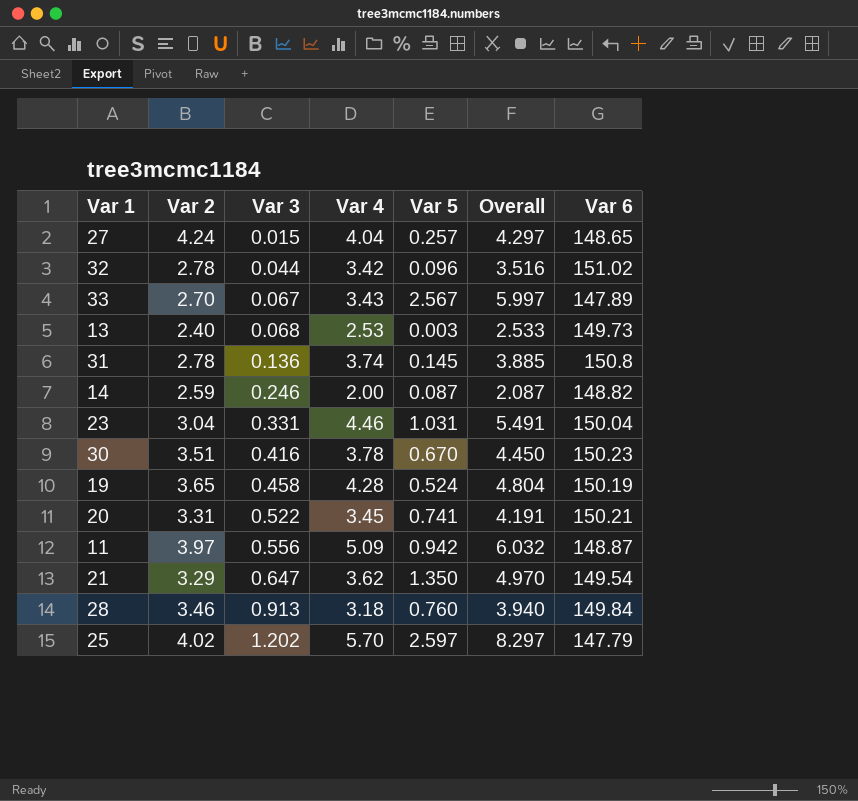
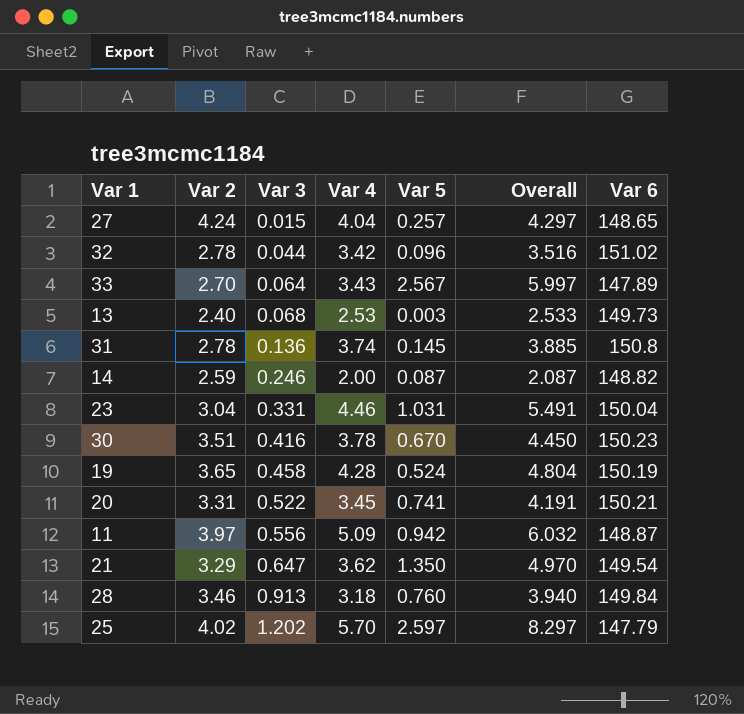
33 | Var 3: 0.067 -> 0.064

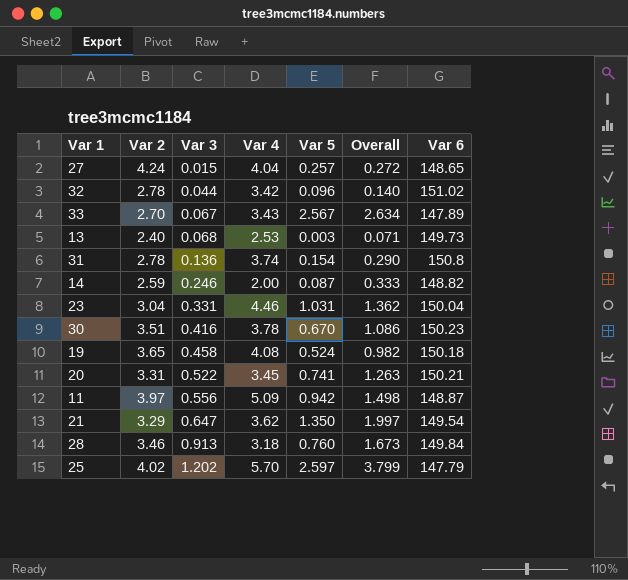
column Overall | formula: [Var 4] + [Var 5] -> [Var 3] + [Var 5]
33 | Var 3: 0.064 -> 0.067
31 | Var 5: 0.145 -> 0.154
19 | Var 4: 4.28 -> 4.08
19 | Var 6: 150.19 -> 150.18

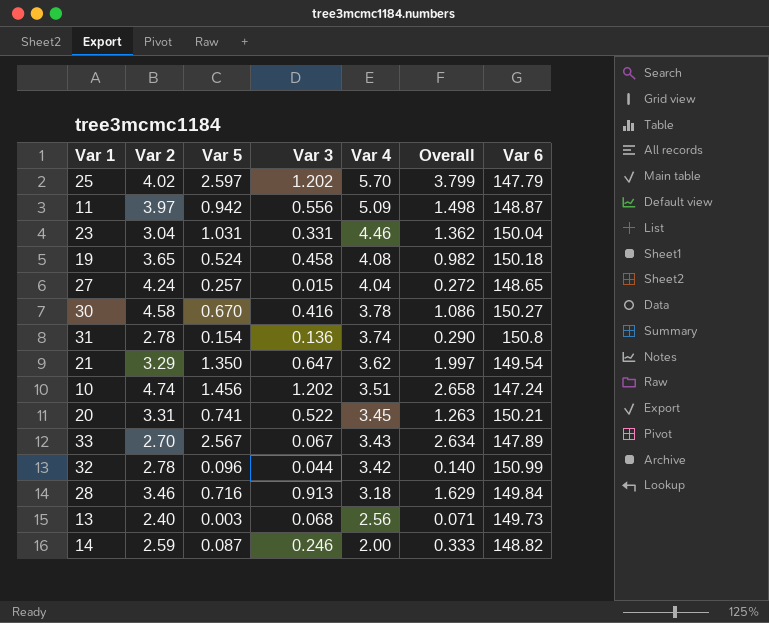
row order: Var 3 ascending -> Var 4 descending
column Var 5 | position: 5 -> 3
30 | Var 2: 3.51 -> 4.58
30 | Var 6: 150.23 -> 150.27
row 10: none -> 4.74 | 1.456 | 1.202 | 3.51 | 2.658 | 147.24
32 | Var 6: 151.02 -> 150.99
28 | Var 5: 0.760 -> 0.716
28 | Overall: 1.673 -> 1.629
13 | Var 4: 2.53 -> 2.56

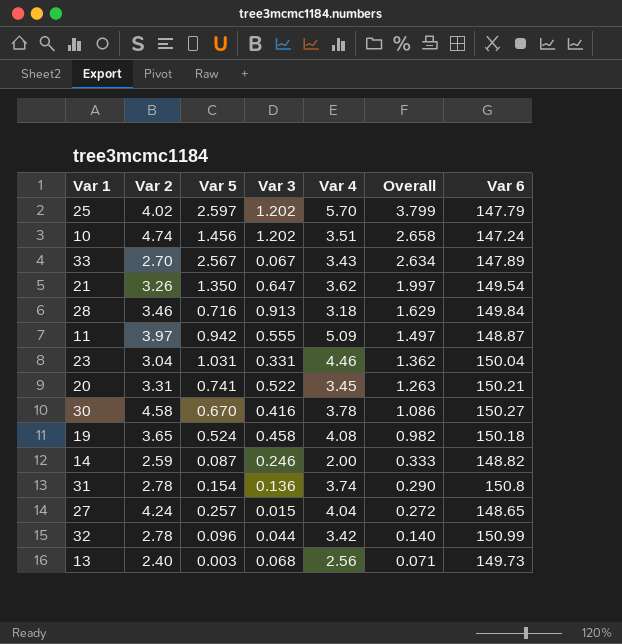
row order: Var 4 descending -> Overall descending
21 | Var 2: 3.29 -> 3.26
11 | Var 3: 0.556 -> 0.555
11 | Overall: 1.498 -> 1.497

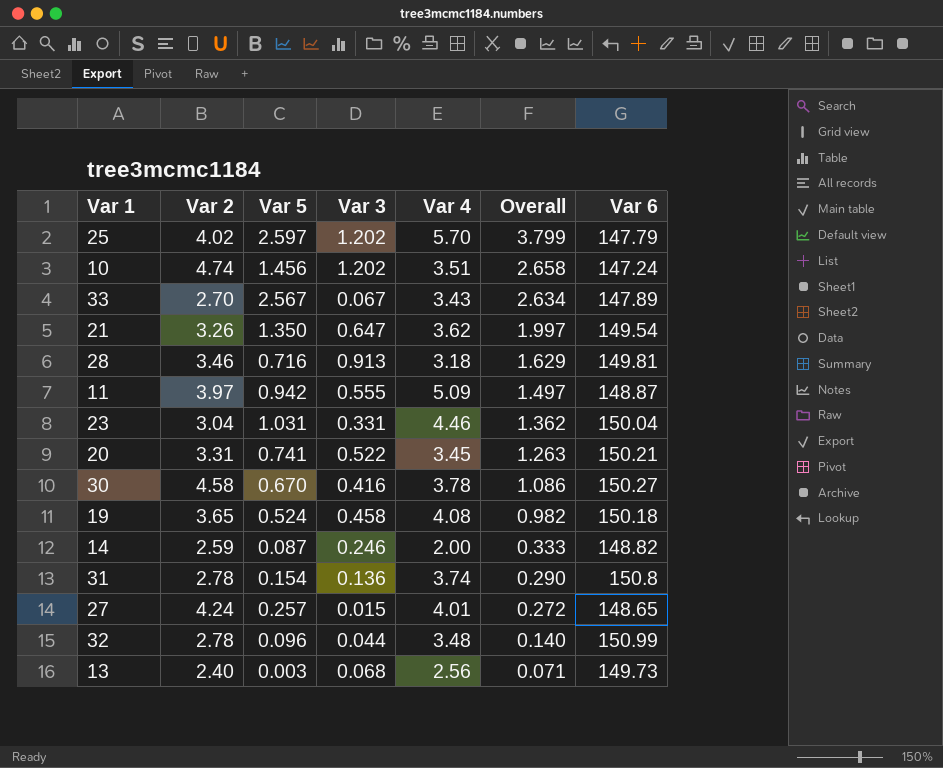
28 | Var 6: 149.84 -> 149.81
27 | Var 4: 4.04 -> 4.01
32 | Var 4: 3.42 -> 3.48

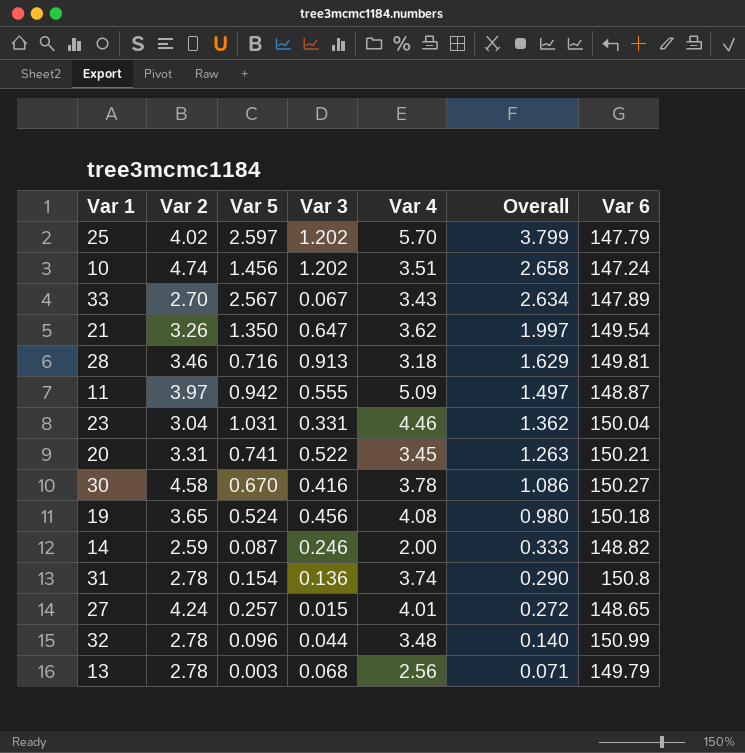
19 | Var 3: 0.458 -> 0.456
19 | Overall: 0.982 -> 0.980
13 | Var 2: 2.40 -> 2.78
13 | Var 6: 149.73 -> 149.79

